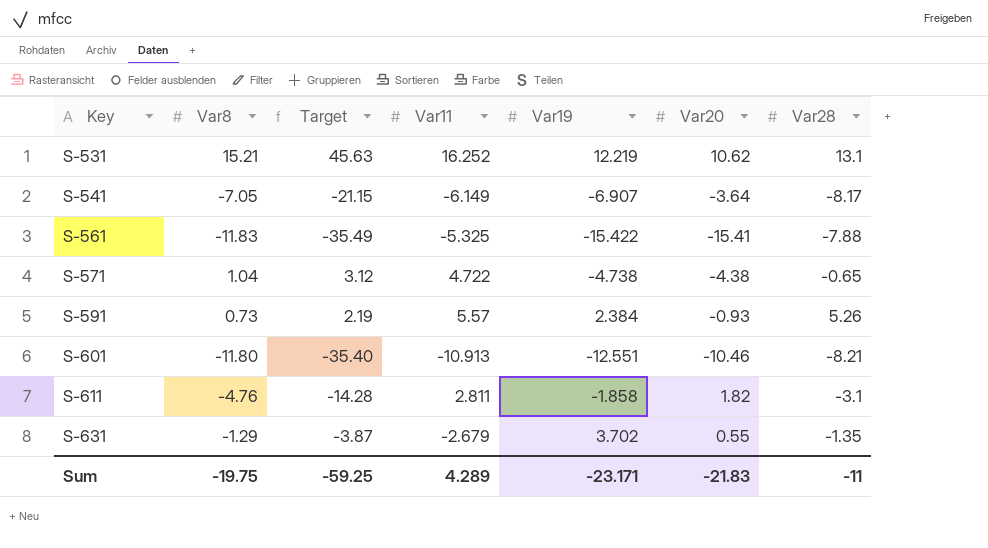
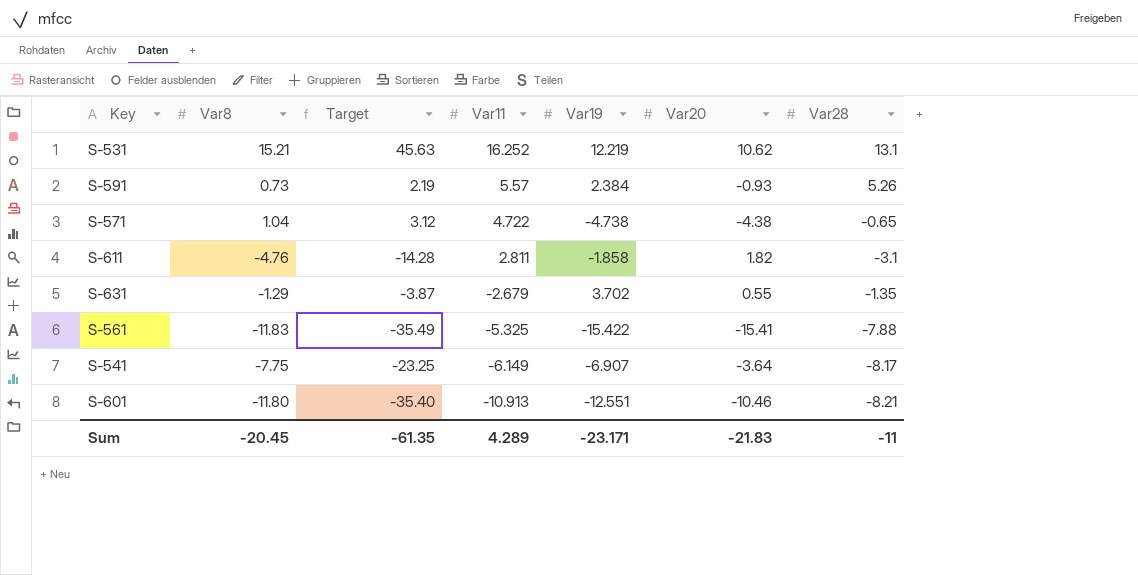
row order: Key ascending -> Var11 descending
S-541 | Var8: -7.05 -> -7.75
S-541 | Target: -21.15 -> -23.25
Sum | Var8: -19.75 -> -20.45
Sum | Target: -59.25 -> -61.35

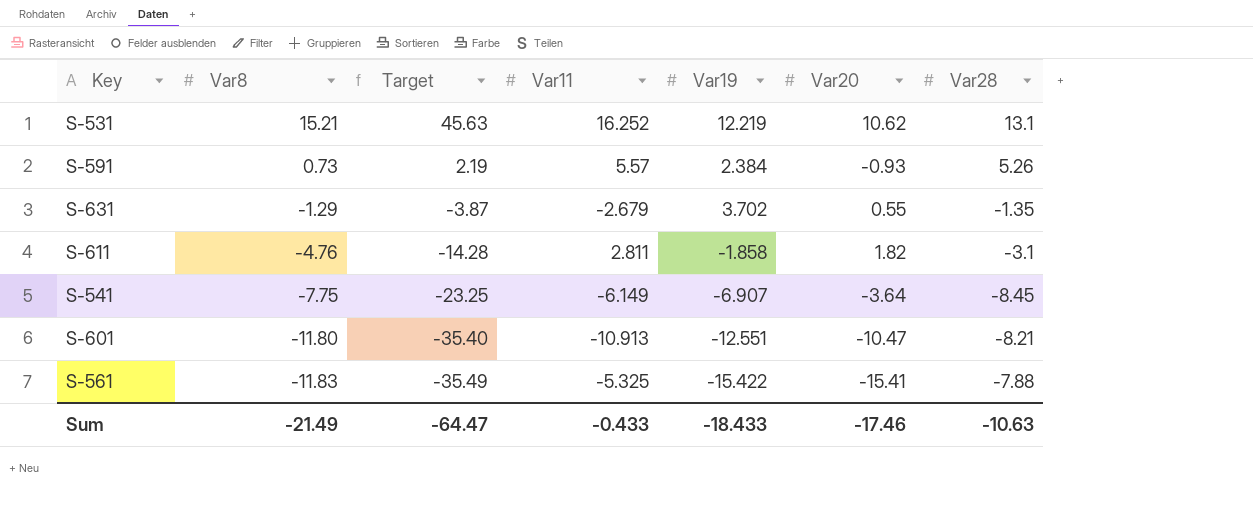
row order: Var11 descending -> Var8 descending
row S-571: 1.04 | 3.12 | 4.722 | -4.738 | -4.38 | -0.65 -> none
S-541 | Var28: -8.17 -> -8.45
S-601 | Var20: -10.46 -> -10.47
Sum | Var8: -20.45 -> -21.49
Sum | Target: -61.35 -> -64.47
Sum | Var11: 4.289 -> -0.433
Sum | Var19: -23.171 -> -18.433
Sum | Var20: -21.83 -> -17.46
Sum | Var28: -11 -> -10.63

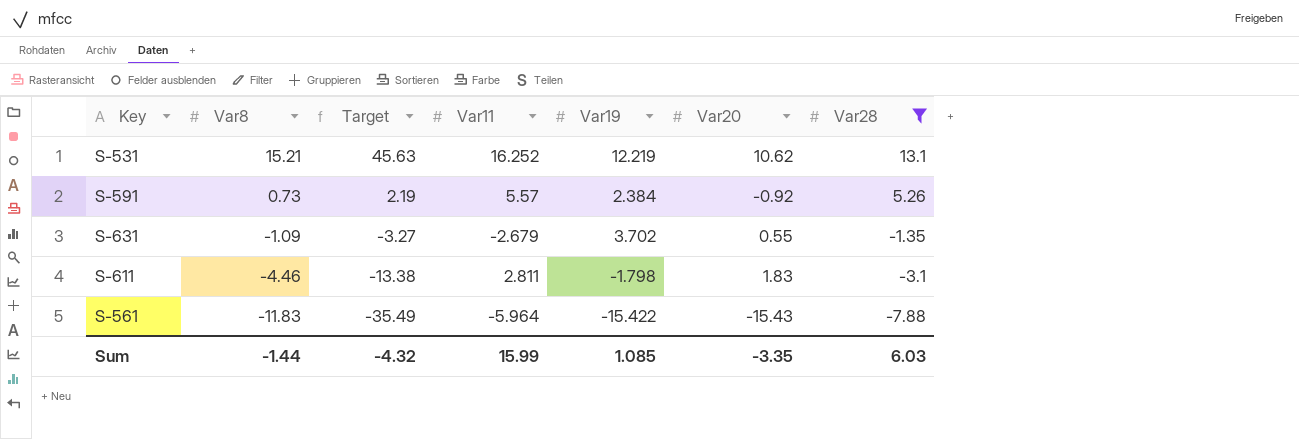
filter: none -> Var28 >= -7.88
S-591 | Var20: -0.93 -> -0.92
S-631 | Var8: -1.29 -> -1.09
S-631 | Target: -3.87 -> -3.27
S-611 | Var8: -4.76 -> -4.46
S-611 | Target: -14.28 -> -13.38
S-611 | Var19: -1.858 -> -1.798
S-611 | Var20: 1.82 -> 1.83
S-561 | Var11: -5.325 -> -5.964
S-561 | Var20: -15.41 -> -15.43
Sum | Var8: -21.49 -> -1.44
Sum | Target: -64.47 -> -4.32
Sum | Var11: -0.433 -> 15.99
Sum | Var19: -18.433 -> 1.085
Sum | Var20: -17.46 -> -3.35
Sum | Var28: -10.63 -> 6.03

